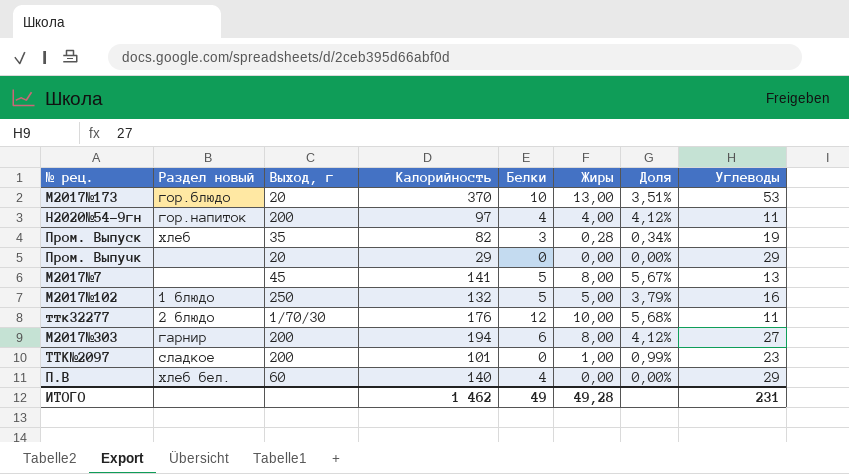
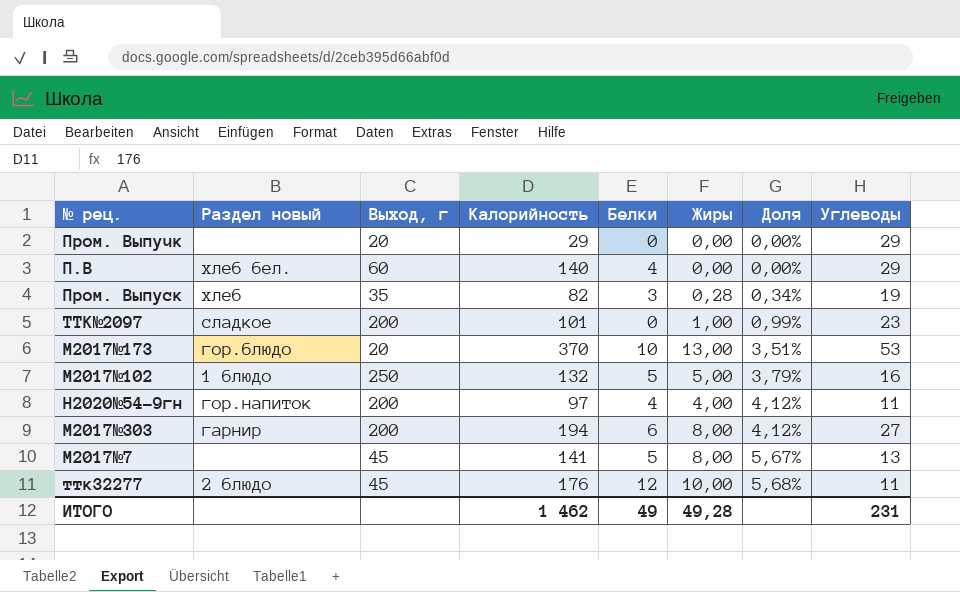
row order: none -> Доля ascending
ттк32277 | Выход, г: 1/70/30 -> 45

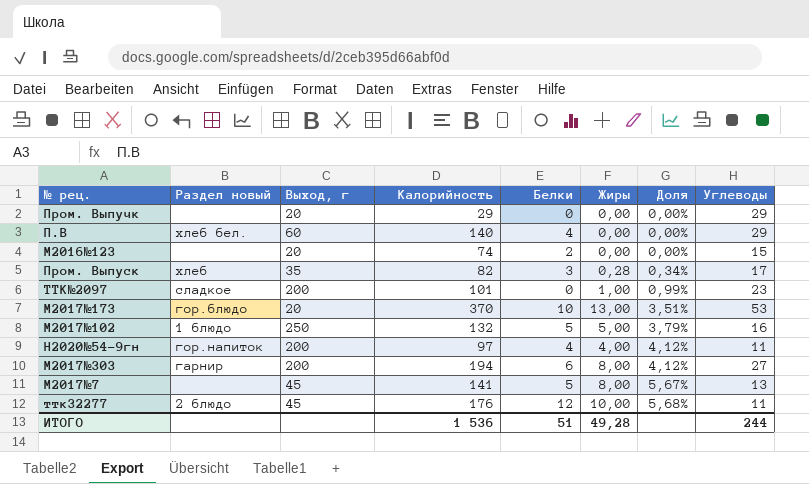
row М2016№123: none -> none | 20 | 74 | 2 | 0,00 | 0,00% | 15
Пром. Выпуск | Углеводы: 19 -> 17
ИТОГО | Калорийность: 1 462 -> 1 536
ИТОГО | Белки: 49 -> 51
ИТОГО | Углеводы: 231 -> 244

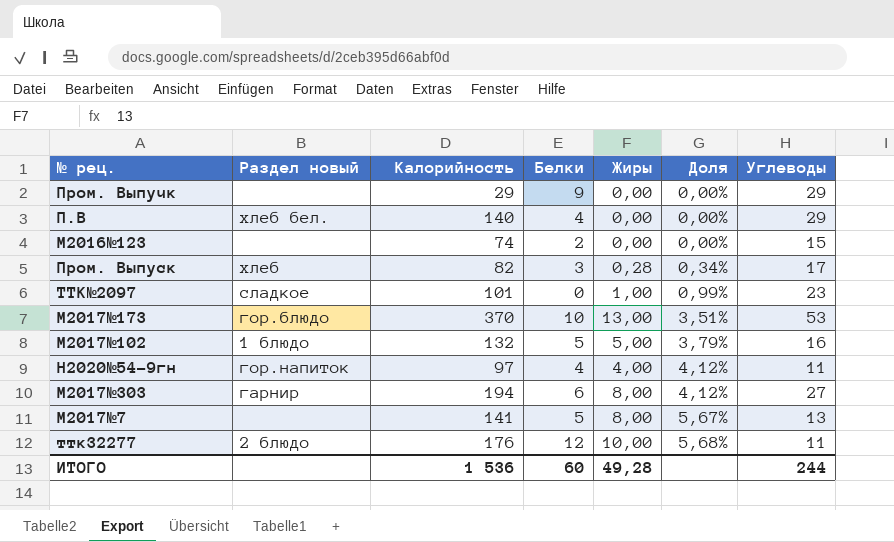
column Выход, г | position: 3 -> none
Пром. Выпучк | Белки: 0 -> 9
ИТОГО | Белки: 51 -> 60

